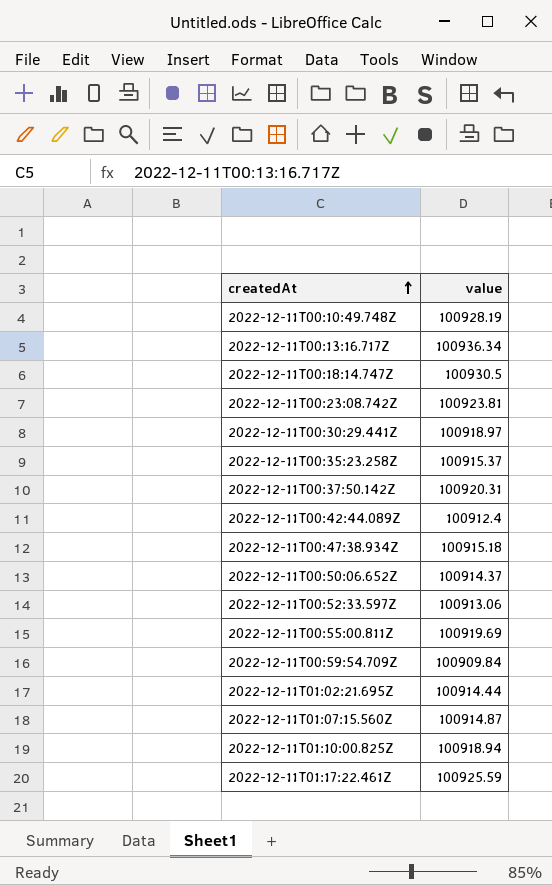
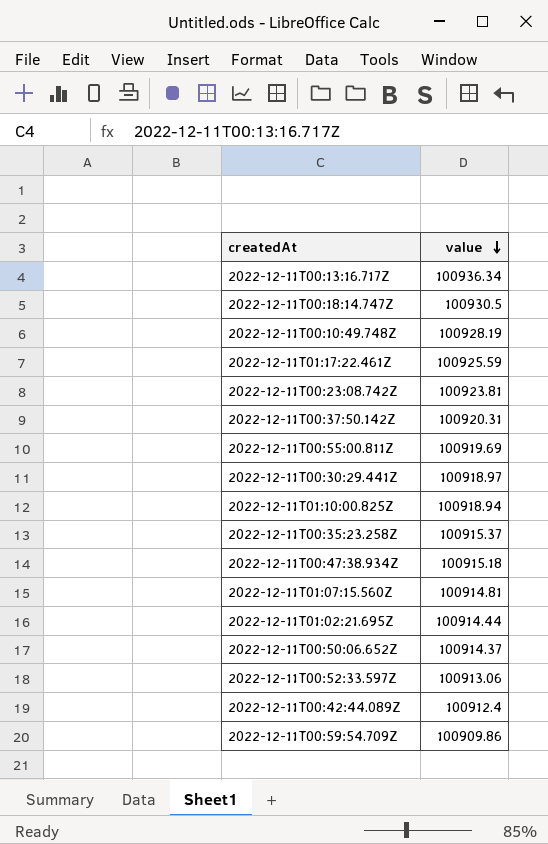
row order: createdAt ascending -> value descending
2022-12-11T01:07:15.560Z | value: 100914.87 -> 100914.81
2022-12-11T00:59:54.709Z | value: 100909.84 -> 100909.86

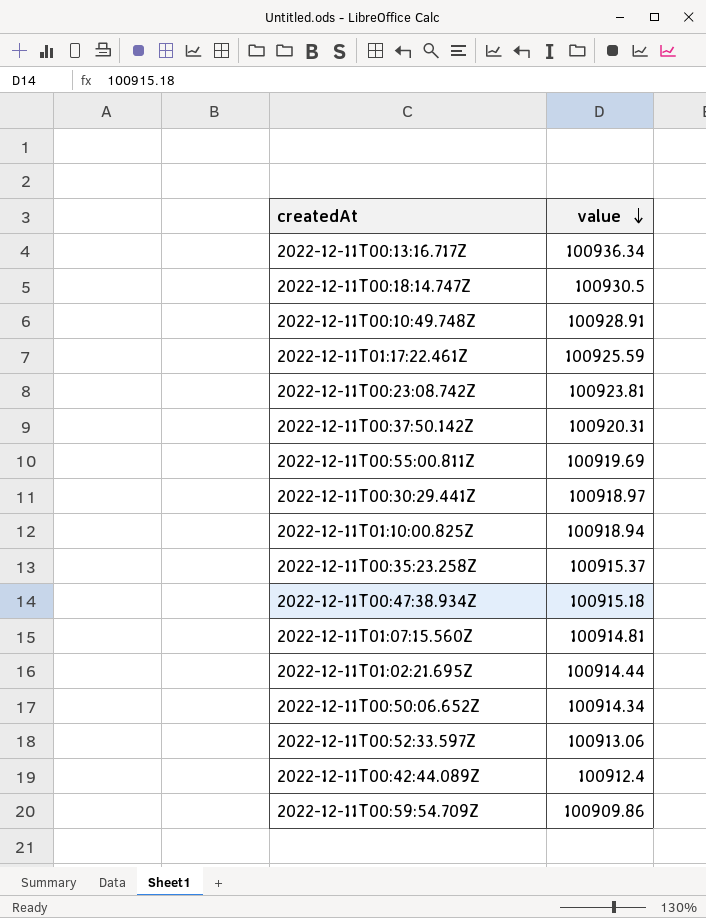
2022-12-11T00:10:49.748Z | value: 100928.19 -> 100928.91
2022-12-11T00:50:06.652Z | value: 100914.37 -> 100914.34

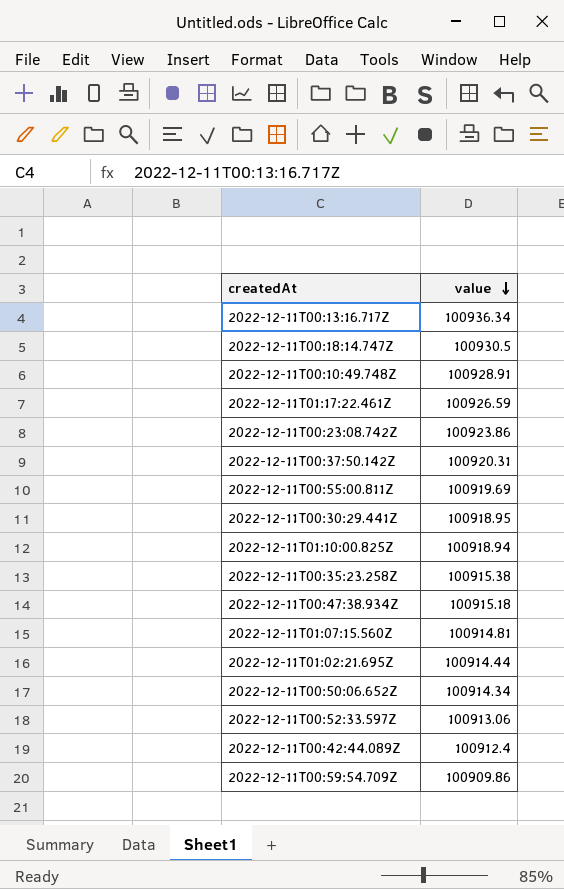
2022-12-11T01:17:22.461Z | value: 100925.59 -> 100926.59
2022-12-11T00:23:08.742Z | value: 100923.81 -> 100923.86
2022-12-11T00:30:29.441Z | value: 100918.97 -> 100918.95
2022-12-11T00:35:23.258Z | value: 100915.37 -> 100915.38

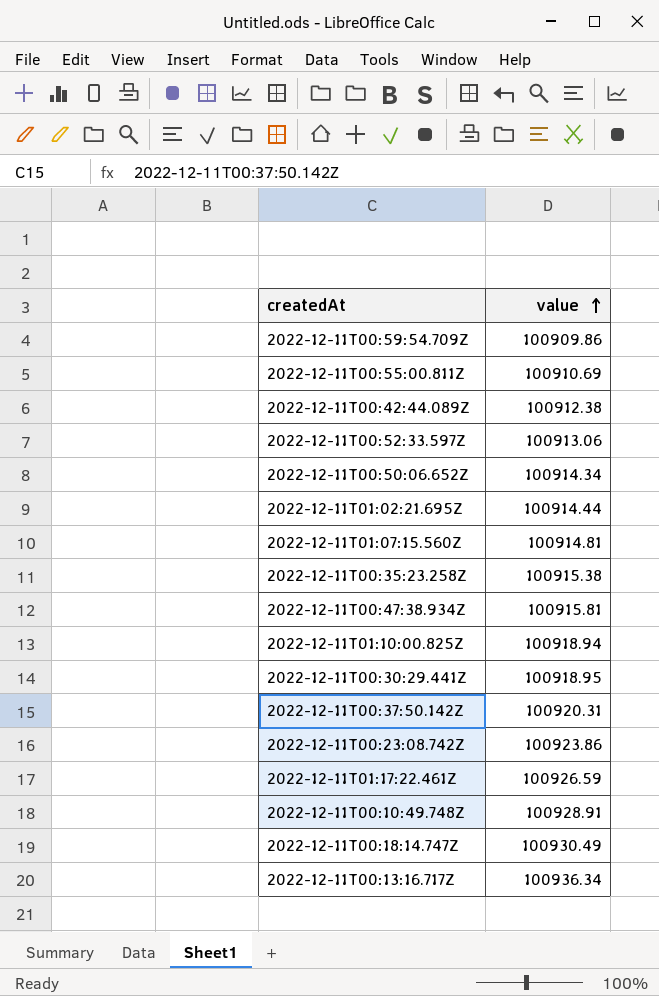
row order: value descending -> value ascending
2022-12-11T00:55:00.811Z | value: 100919.69 -> 100910.69
2022-12-11T00:42:44.089Z | value: 100912.4 -> 100912.38
2022-12-11T00:47:38.934Z | value: 100915.18 -> 100915.81
2022-12-11T00:18:14.747Z | value: 100930.5 -> 100930.49

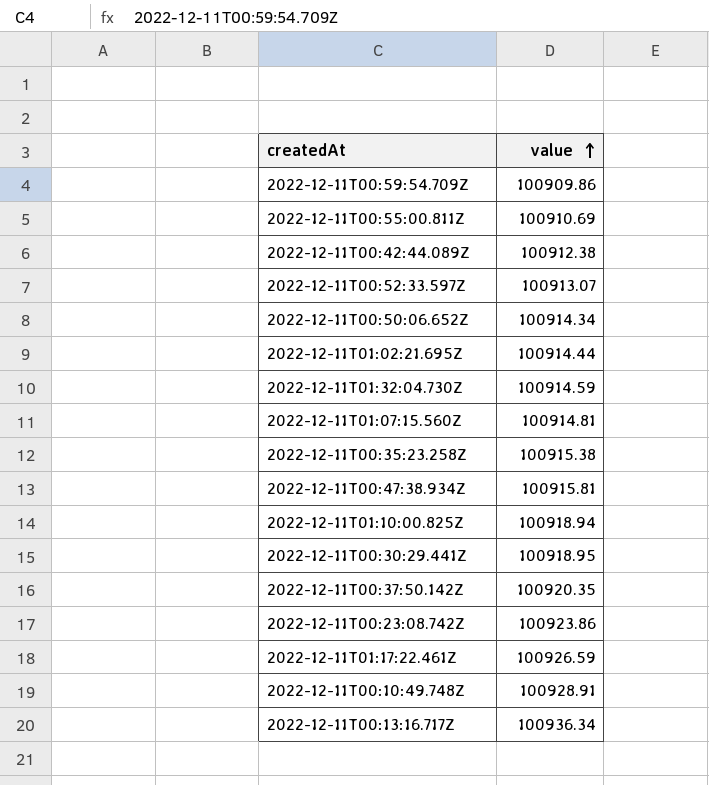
row 2022-12-11T00:18:14.747Z: 100930.49 -> none
2022-12-11T00:52:33.597Z | value: 100913.06 -> 100913.07
row 2022-12-11T01:32:04.730Z: none -> 100914.59
2022-12-11T00:37:50.142Z | value: 100920.31 -> 100920.35

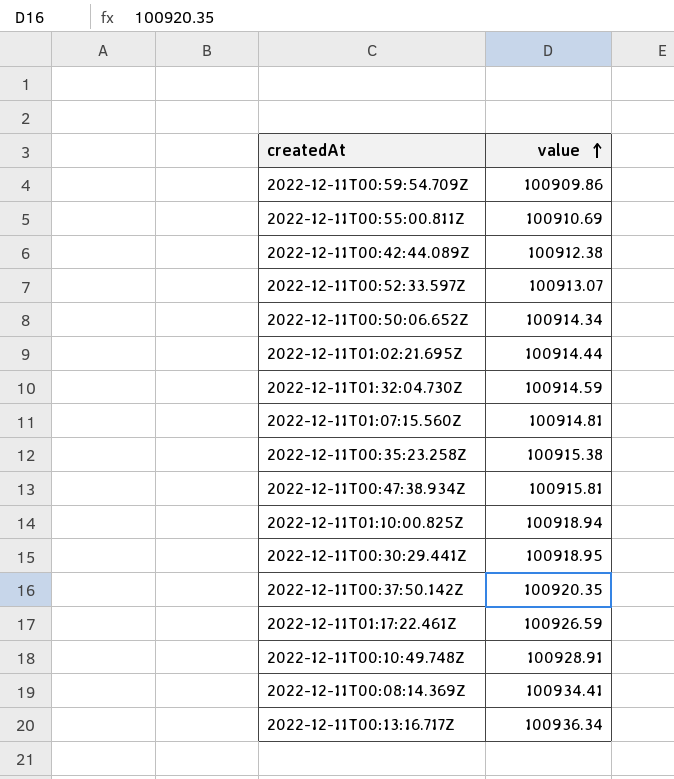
row 2022-12-11T00:23:08.742Z: 100923.86 -> none
row 2022-12-11T00:08:14.369Z: none -> 100934.41

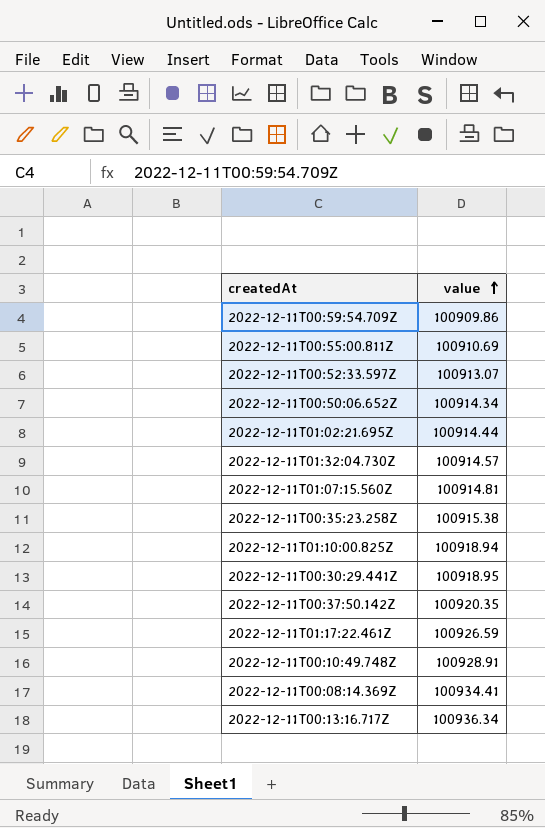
row 2022-12-11T00:42:44.089Z: 100912.38 -> none
row 2022-12-11T00:47:38.934Z: 100915.81 -> none
2022-12-11T01:32:04.730Z | value: 100914.59 -> 100914.57

